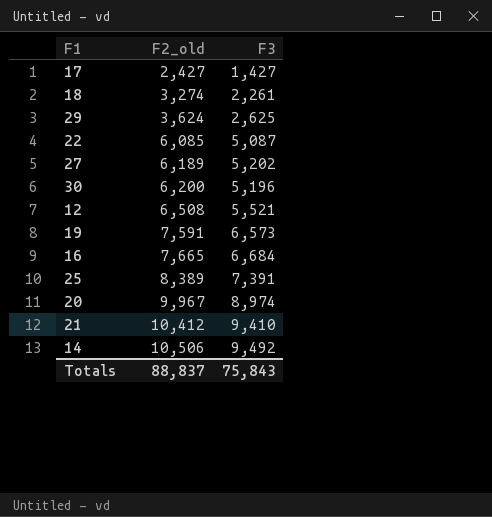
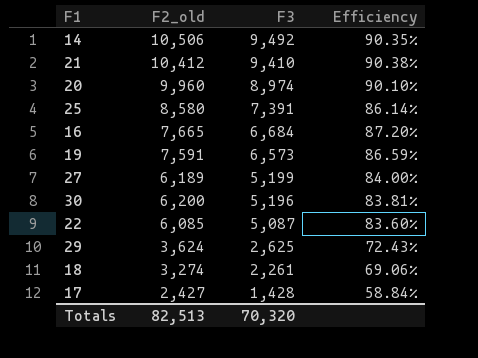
row order: F2_old ascending -> F3 descending
column Efficiency | formula: none -> [F3] / [F2_old]
row 12: 6,508 | 5,521 -> none
20 | F2_old: 9,967 -> 9,960
25 | F2_old: 8,389 -> 8,580
27 | F3: 5,202 -> 5,199
17 | F3: 1,427 -> 1,428
Totals | F2_old: 88,837 -> 82,513
Totals | F3: 75,843 -> 70,320

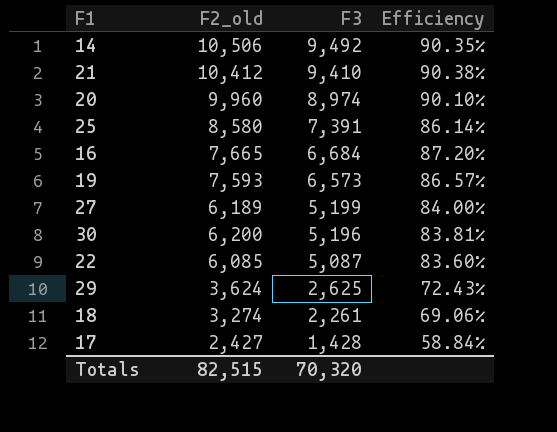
19 | F2_old: 7,591 -> 7,593
19 | Efficiency: 86.59% -> 86.57%
Totals | F2_old: 82,513 -> 82,515

